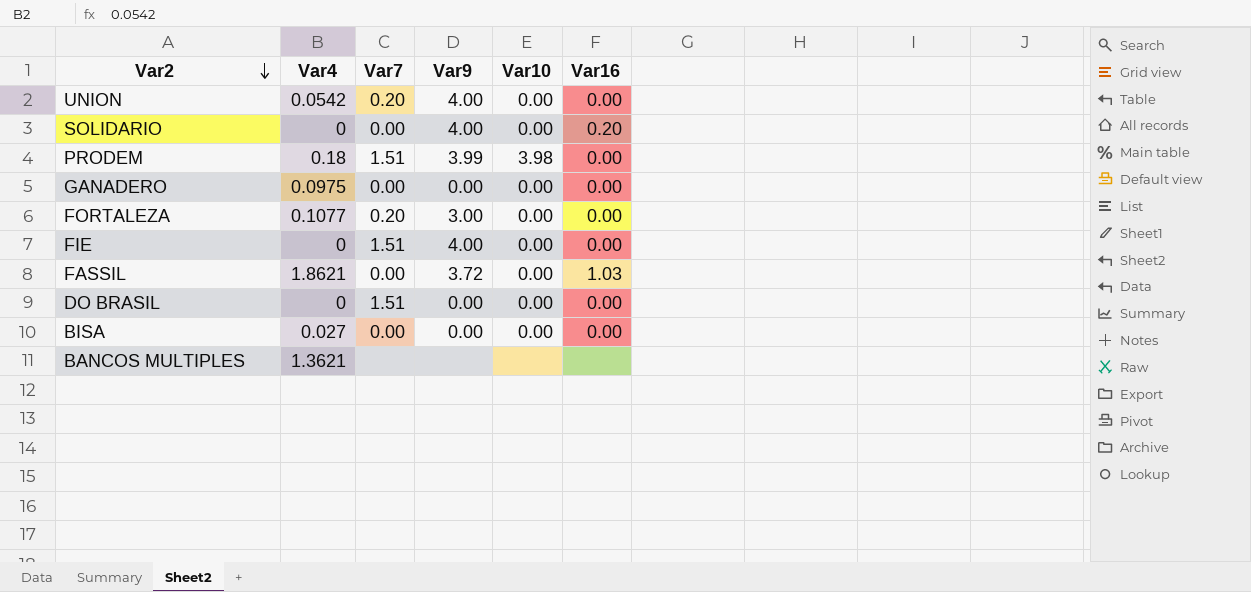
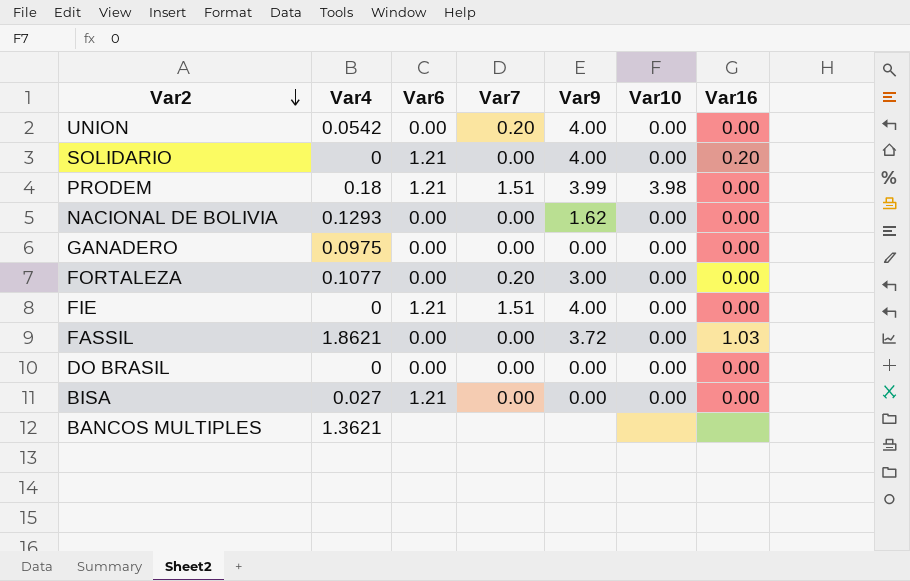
column Var6 | position: none -> 3
row NACIONAL DE BOLIVIA: none -> 0.1293 | 0.00 | 0.00 | 1.62 | 0.00 | 0.00
DO BRASIL | Var7: 1.51 -> 0.00

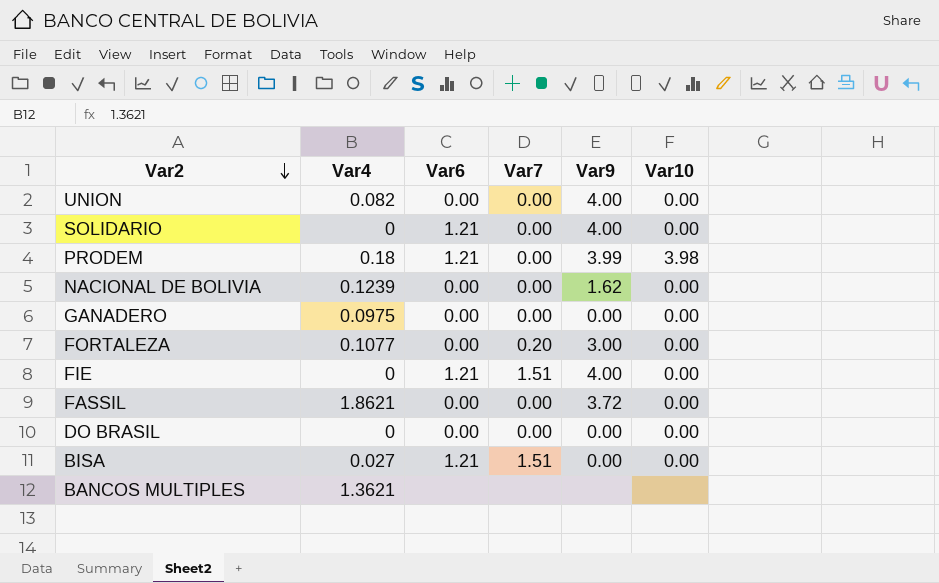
column Var16 | position: 7 -> none
UNION | Var4: 0.0542 -> 0.082
UNION | Var7: 0.20 -> 0.00
PRODEM | Var7: 1.51 -> 0.00
NACIONAL DE BOLIVIA | Var4: 0.1293 -> 0.1239
BISA | Var7: 0.00 -> 1.51

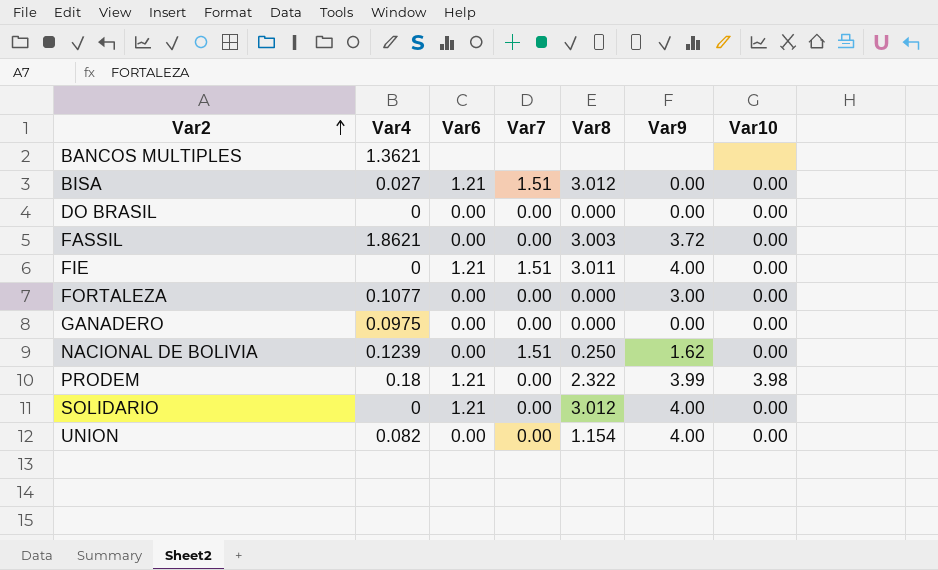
row order: Var2 descending -> Var2 ascending
column Var8 | position: none -> 5
FORTALEZA | Var7: 0.20 -> 0.00
NACIONAL DE BOLIVIA | Var7: 0.00 -> 1.51

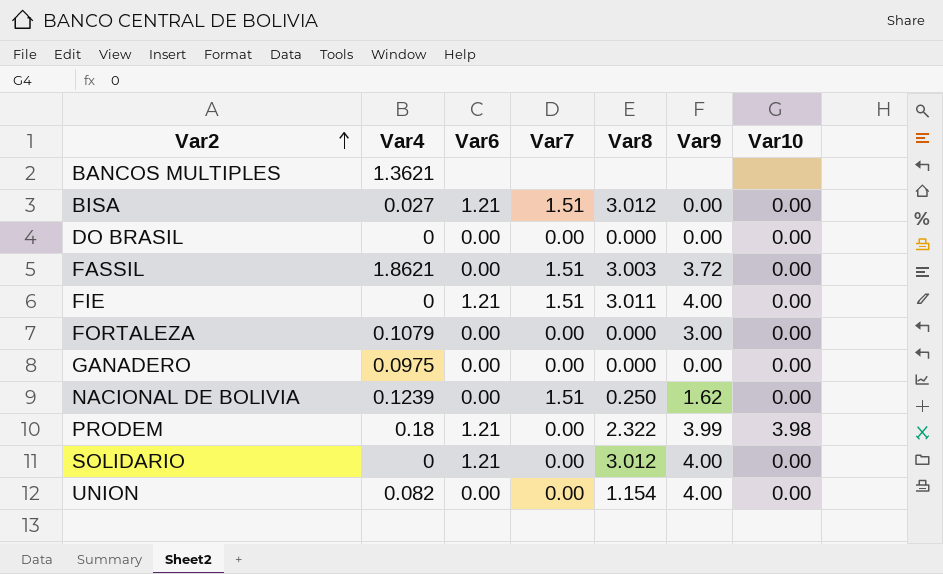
FASSIL | Var7: 0.00 -> 1.51
FORTALEZA | Var4: 0.1077 -> 0.1079

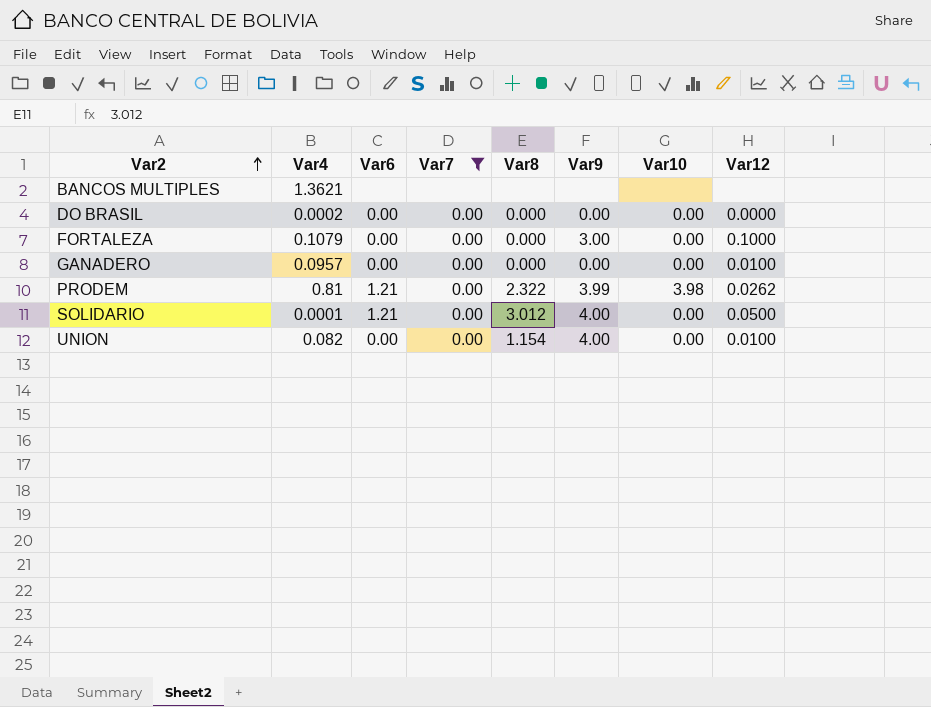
filter: none -> Var7 != 1.51
column Var12 | position: none -> 8
DO BRASIL | Var4: 0 -> 0.0002
GANADERO | Var4: 0.0975 -> 0.0957
PRODEM | Var4: 0.18 -> 0.81
SOLIDARIO | Var4: 0 -> 0.0001

